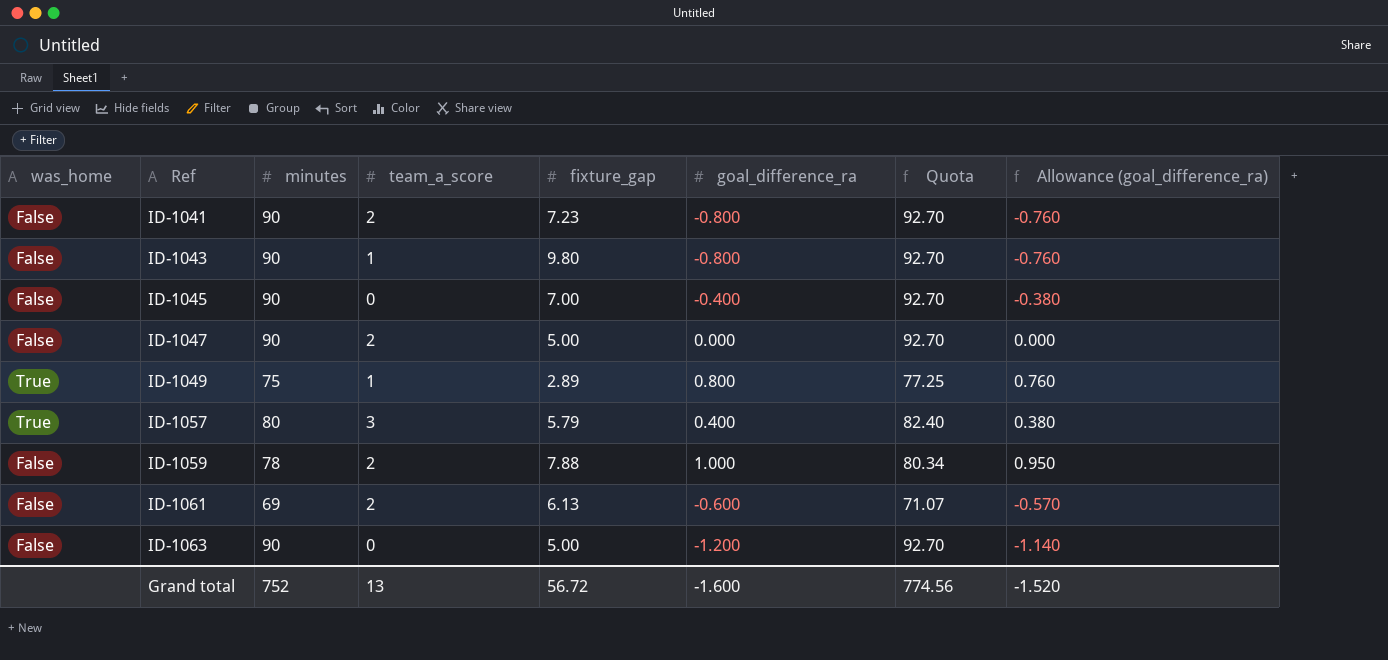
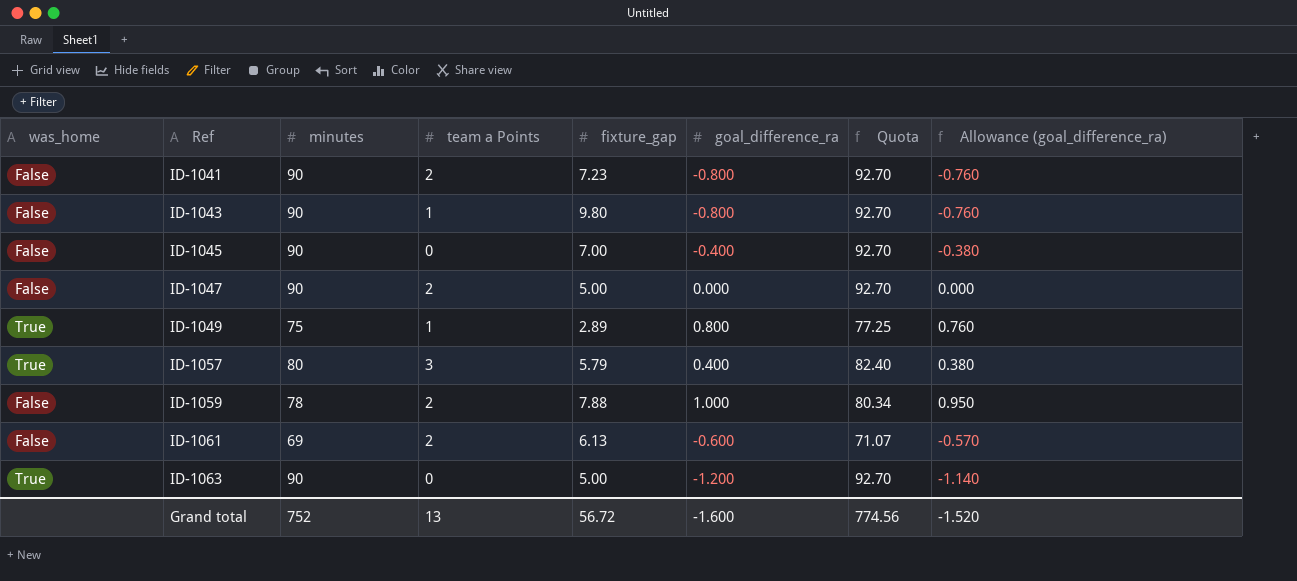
column name: team_a_score -> team a Points
ID-1063 | was_home: False -> True

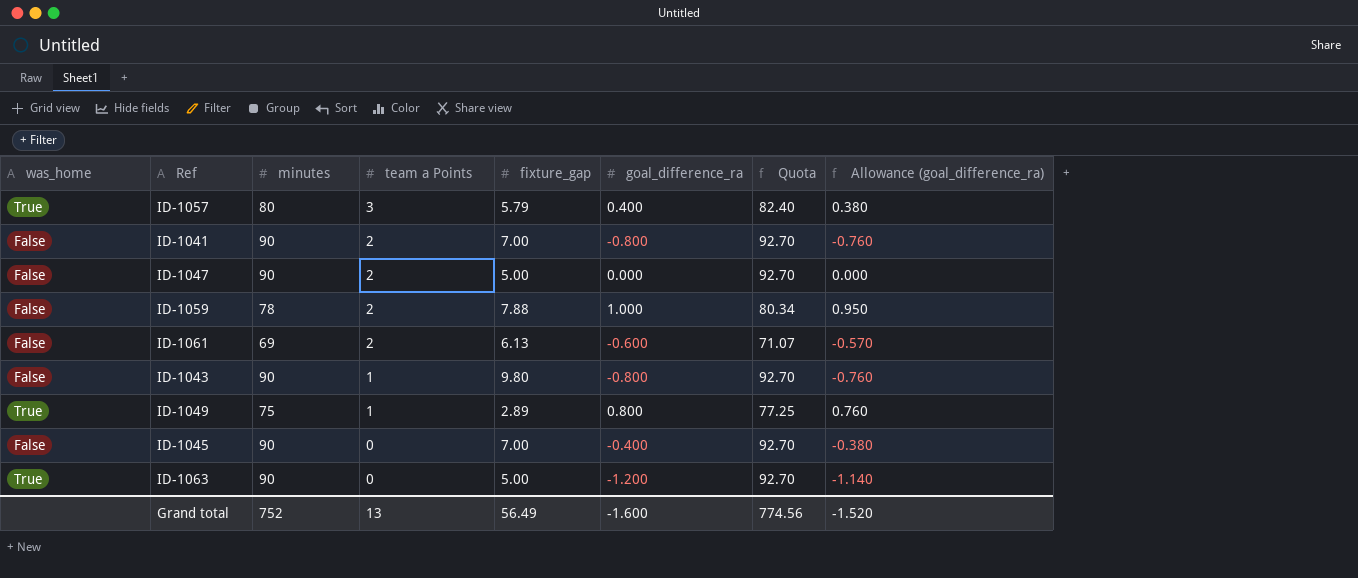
row order: Ref ascending -> team a Points descending
ID-1041 | fixture_gap: 7.23 -> 7.00
Grand total | fixture_gap: 56.72 -> 56.49

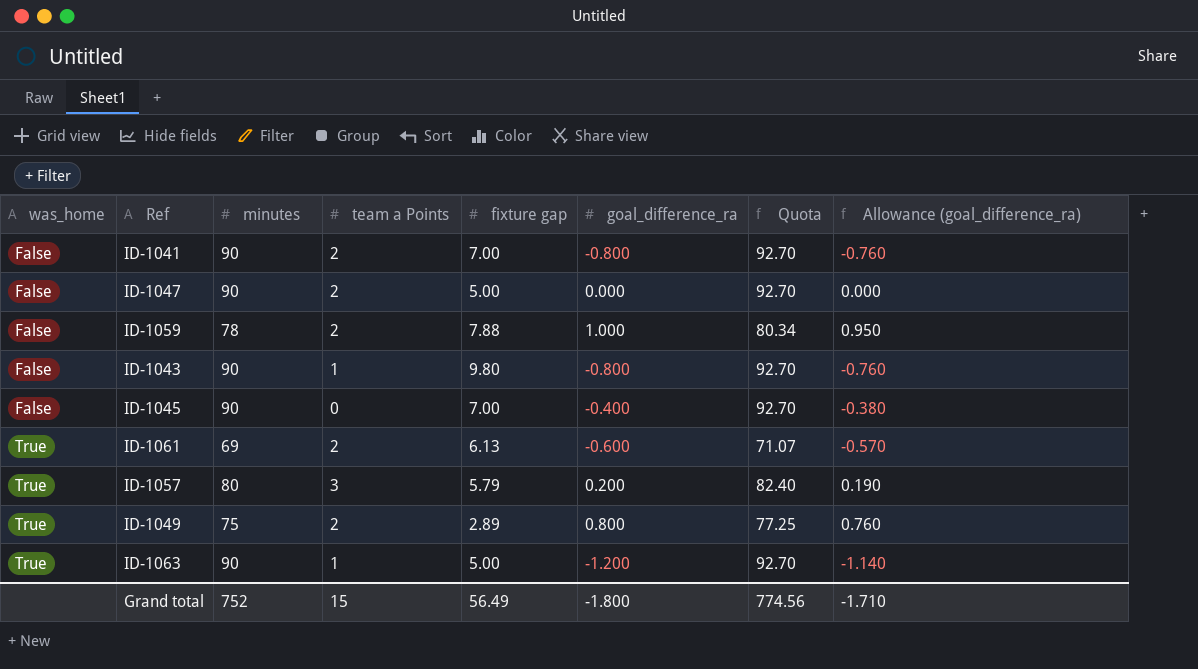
row order: team a Points descending -> was_home ascending
column name: fixture_gap -> fixture gap
ID-1061 | was_home: False -> True
ID-1057 | goal_difference_ra: 0.400 -> 0.200
ID-1057 | Allowance (goal_difference_ra): 0.380 -> 0.190
ID-1049 | team a Points: 1 -> 2
ID-1063 | team a Points: 0 -> 1
Grand total | team a Points: 13 -> 15
Grand total | goal_difference_ra: -1.600 -> -1.800
Grand total | Allowance (goal_difference_ra): -1.520 -> -1.710

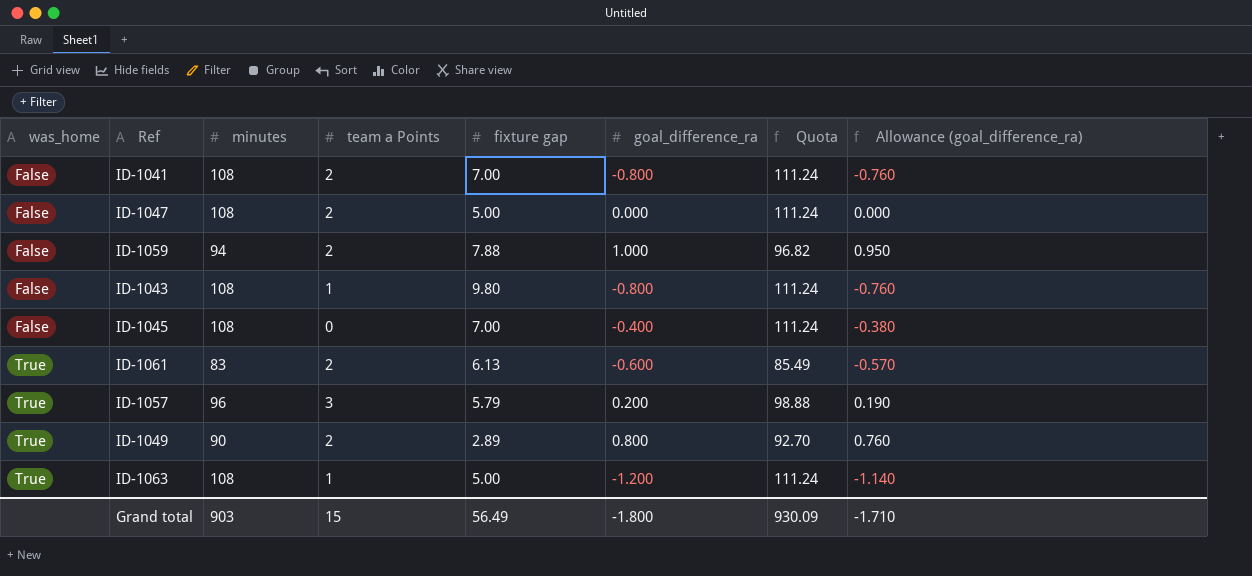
ID-1041 | minutes: 90 -> 108
ID-1041 | Quota: 92.70 -> 111.24
ID-1047 | minutes: 90 -> 108
ID-1047 | Quota: 92.70 -> 111.24
ID-1059 | minutes: 78 -> 94
ID-1059 | Quota: 80.34 -> 96.82
ID-1043 | minutes: 90 -> 108
ID-1043 | Quota: 92.70 -> 111.24
ID-1045 | minutes: 90 -> 108
ID-1045 | Quota: 92.70 -> 111.24
ID-1061 | minutes: 69 -> 83
ID-1061 | Quota: 71.07 -> 85.49
ID-1057 | minutes: 80 -> 96
ID-1057 | Quota: 82.40 -> 98.88
ID-1049 | minutes: 75 -> 90
ID-1049 | Quota: 77.25 -> 92.70
ID-1063 | minutes: 90 -> 108
ID-1063 | Quota: 92.70 -> 111.24
Grand total | minutes: 752 -> 903
Grand total | Quota: 774.56 -> 930.09

